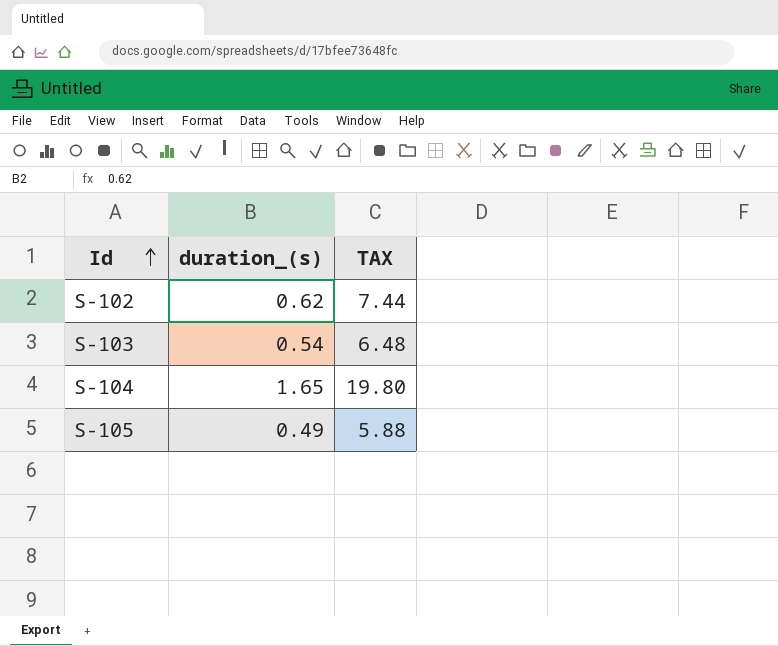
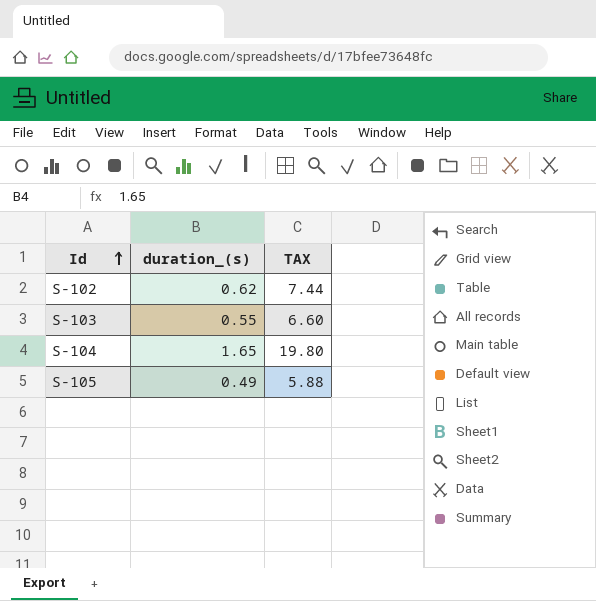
S-103 | duration_(s): 0.54 -> 0.55
S-103 | TAX: 6.48 -> 6.60

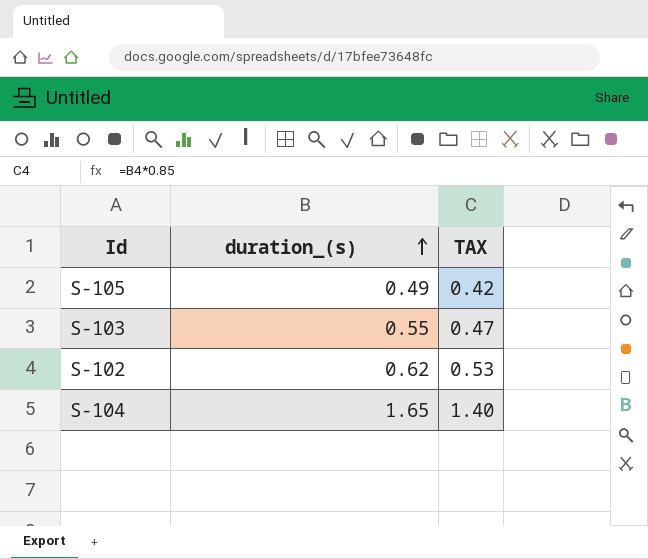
row order: Id ascending -> duration_(s) ascending
column TAX | formula: [duration_(s)] * 12 -> [duration_(s)] * 0.85

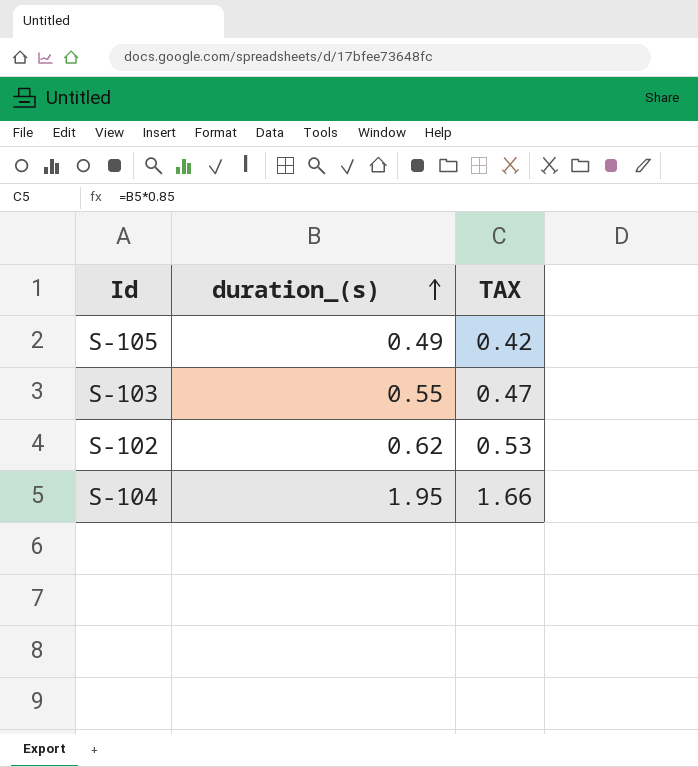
S-104 | duration_(s): 1.65 -> 1.95
S-104 | TAX: 1.40 -> 1.66

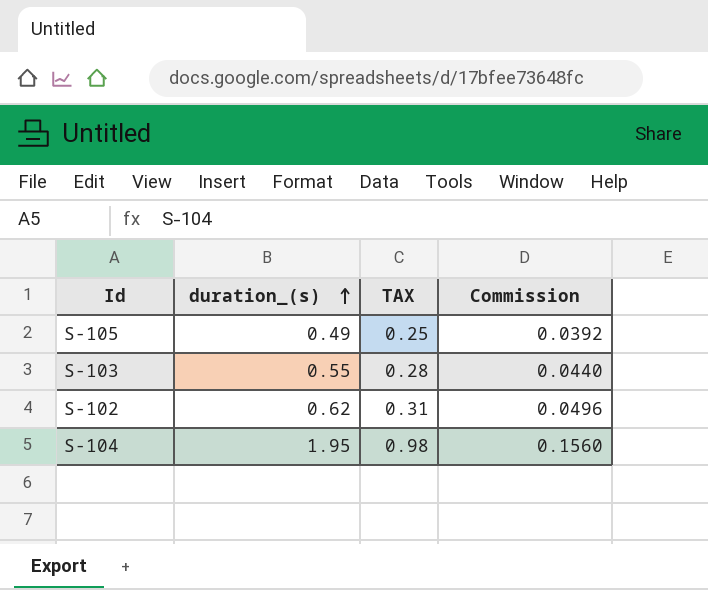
column TAX | formula: [duration_(s)] * 0.85 -> [duration_(s)] * 0.5
column Commission | formula: none -> [duration_(s)] * 0.08

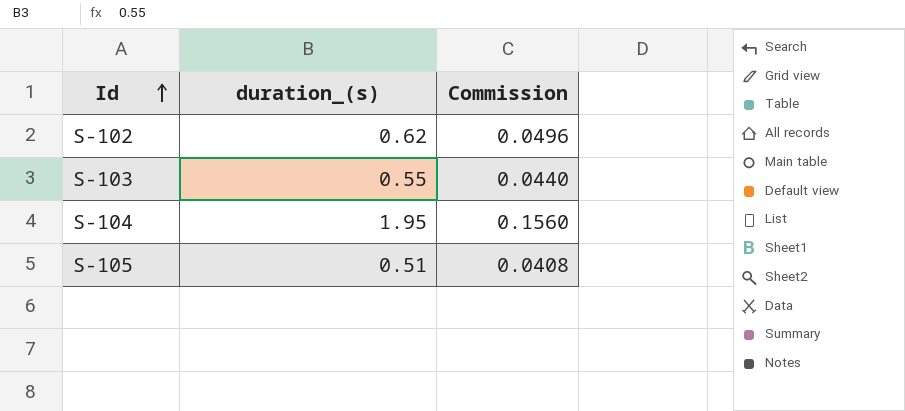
row order: duration_(s) ascending -> Id ascending
column TAX | formula: [duration_(s)] * 0.5 -> none
S-105 | duration_(s): 0.49 -> 0.51
S-105 | Commission: 0.0392 -> 0.0408

